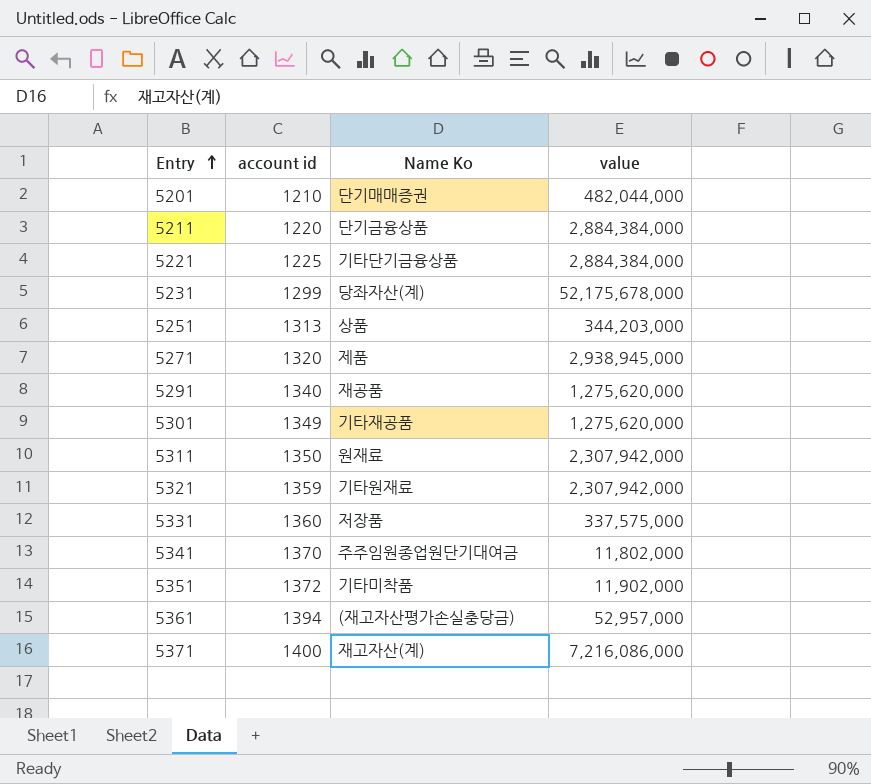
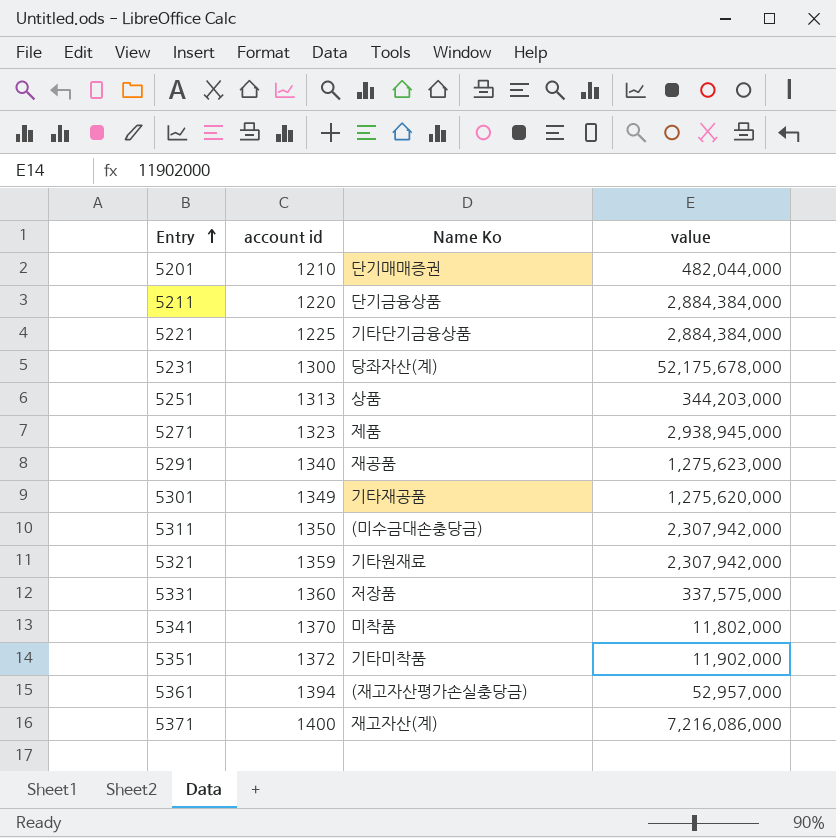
5231 | account id: 1299 -> 1300
5271 | account id: 1320 -> 1323
5291 | value: 1,275,620,000 -> 1,275,623,000
5311 | Name Ko: 원재료 -> (미수금대손충당금)
5341 | Name Ko: 주주임원종업원단기대여금 -> 미착품

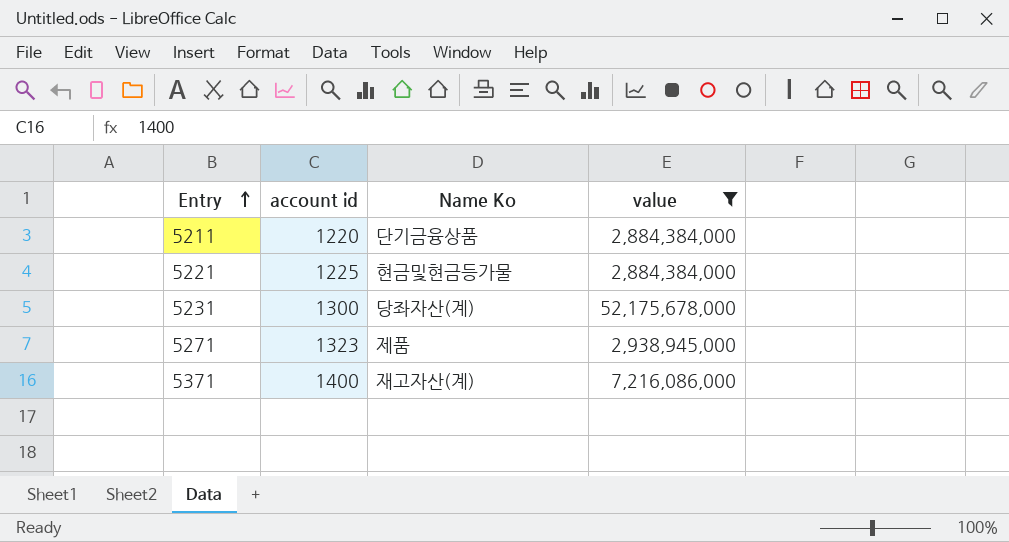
filter: none -> value >= 2,884,384,000
5221 | Name Ko: 기타단기금융상품 -> 현금및현금등가물

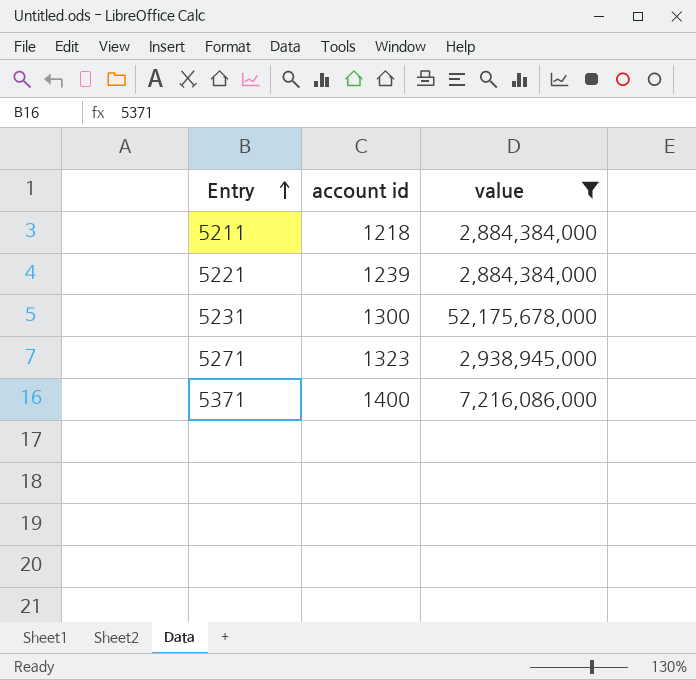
column Name Ko | position: 3 -> none
5211 | account id: 1220 -> 1218
5221 | account id: 1225 -> 1239

